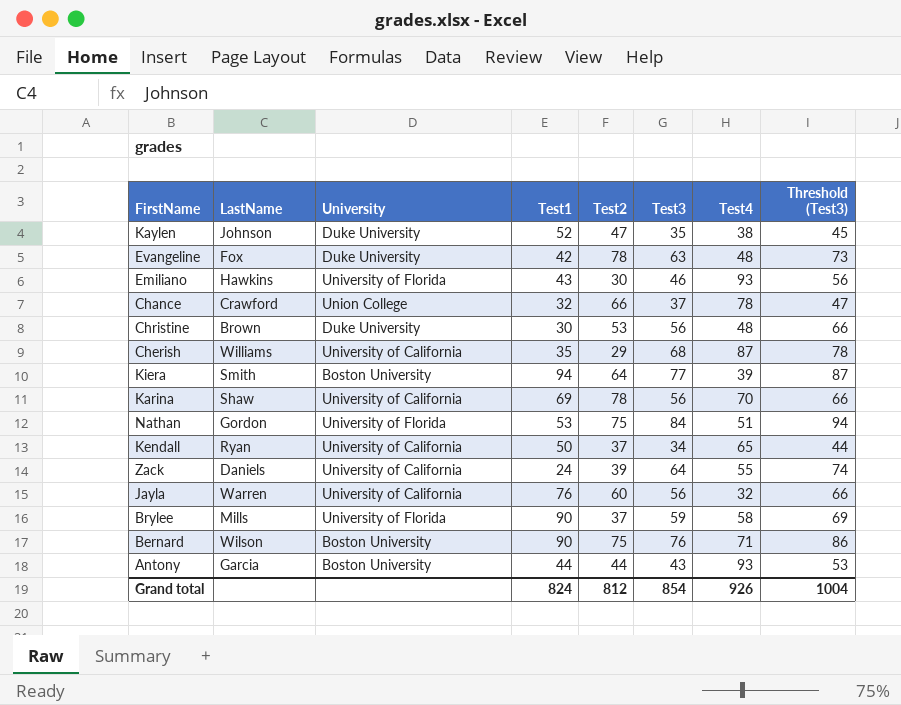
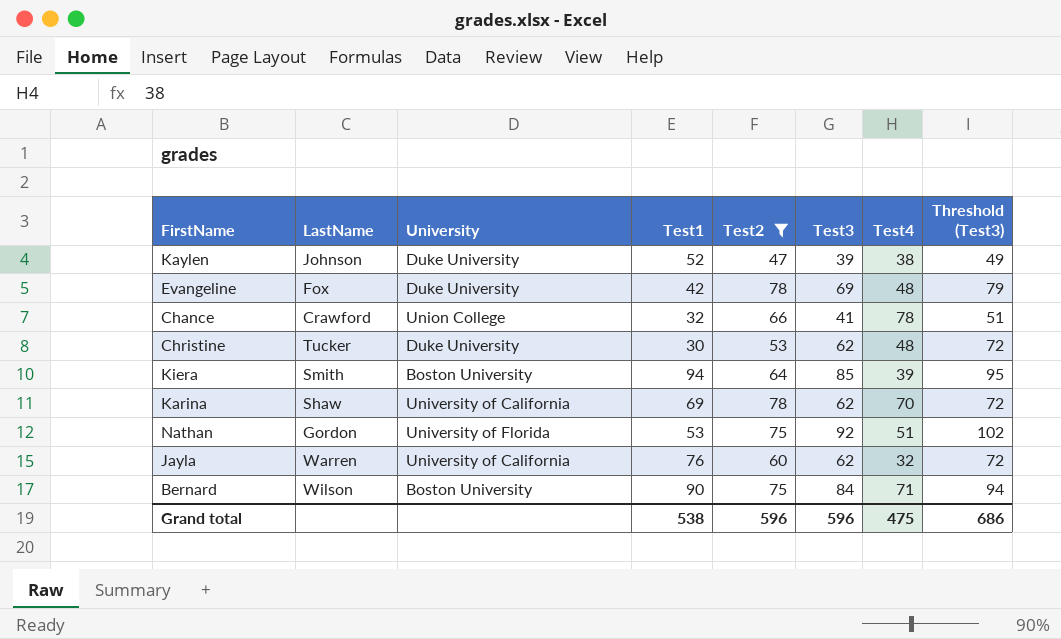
filter: none -> Test2 >= 47
Kaylen | Test3: 35 -> 39
Kaylen | Threshold (Test3): 45 -> 49
Evangeline | Test3: 63 -> 69
Evangeline | Threshold (Test3): 73 -> 79
Chance | Test3: 37 -> 41
Chance | Threshold (Test3): 47 -> 51
Christine | LastName: Brown -> Tucker
Christine | Test3: 56 -> 62
Christine | Threshold (Test3): 66 -> 72
Kiera | Test3: 77 -> 85
Kiera | Threshold (Test3): 87 -> 95
Karina | Test3: 56 -> 62
Karina | Threshold (Test3): 66 -> 72
Nathan | Test3: 84 -> 92
Nathan | Threshold (Test3): 94 -> 102
Jayla | Test3: 56 -> 62
Jayla | Threshold (Test3): 66 -> 72
Bernard | Test3: 76 -> 84
Bernard | Threshold (Test3): 86 -> 94
Grand total | Test1: 824 -> 538
Grand total | Test2: 812 -> 596
Grand total | Test3: 854 -> 596
Grand total | Test4: 926 -> 475
Grand total | Threshold (Test3): 1004 -> 686

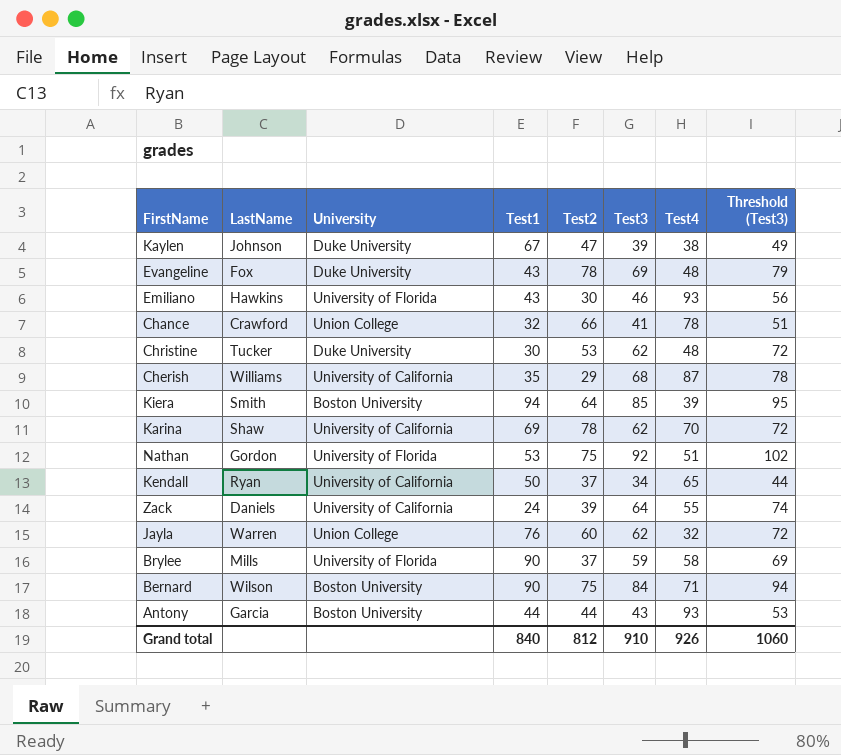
filter: Test2 >= 47 -> none
Kaylen | Test1: 52 -> 67
Evangeline | Test1: 42 -> 43
Jayla | University: University of California -> Union College
Grand total | Test1: 538 -> 840
Grand total | Test2: 596 -> 812
Grand total | Test3: 596 -> 910
Grand total | Test4: 475 -> 926
Grand total | Threshold (Test3): 686 -> 1060

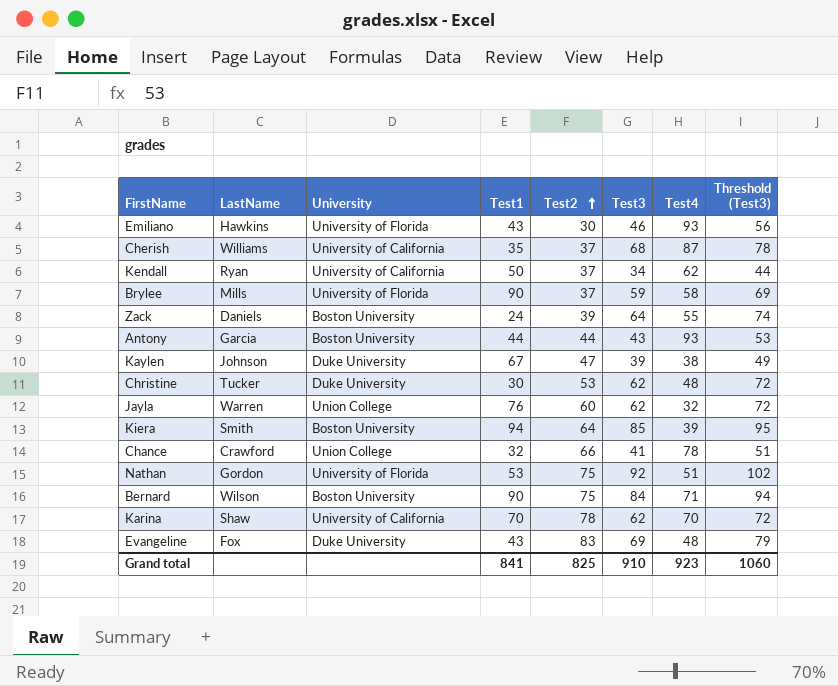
row order: none -> Test2 ascending
Cherish | Test2: 29 -> 37
Kendall | Test4: 65 -> 62
Zack | University: University of California -> Boston University
Karina | Test1: 69 -> 70
Evangeline | Test2: 78 -> 83
Grand total | Test1: 840 -> 841
Grand total | Test2: 812 -> 825
Grand total | Test4: 926 -> 923

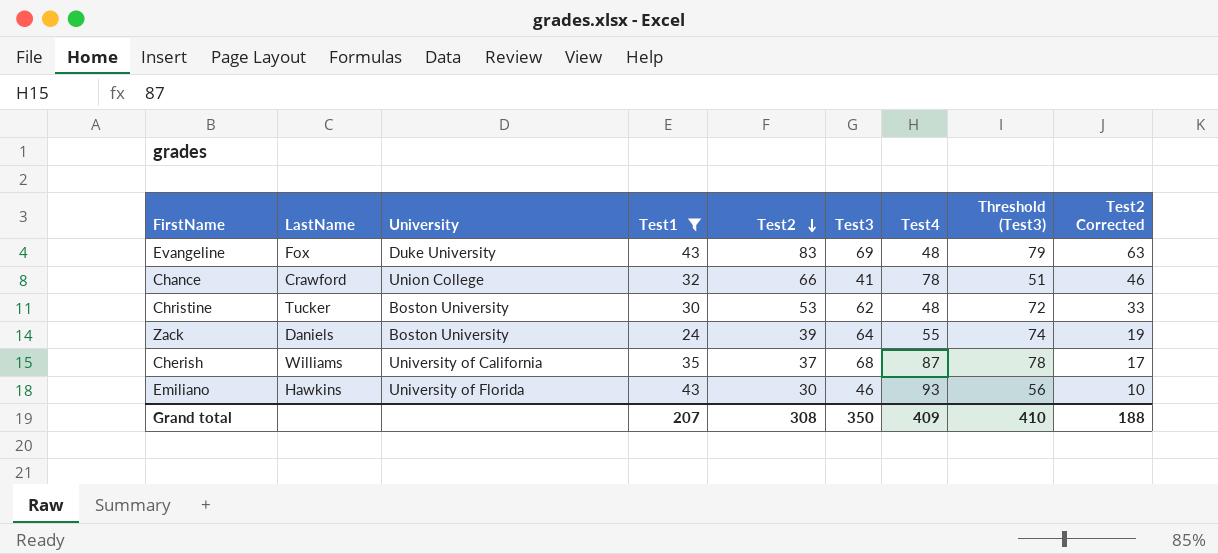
filter: none -> Test1 <= 43
row order: Test2 ascending -> Test2 descending
column Test2 Corrected | formula: none -> [Test2] - 20
Christine | University: Duke University -> Boston University
Grand total | Test1: 841 -> 207
Grand total | Test2: 825 -> 308
Grand total | Test3: 910 -> 350
Grand total | Test4: 923 -> 409
Grand total | Threshold (Test3): 1060 -> 410

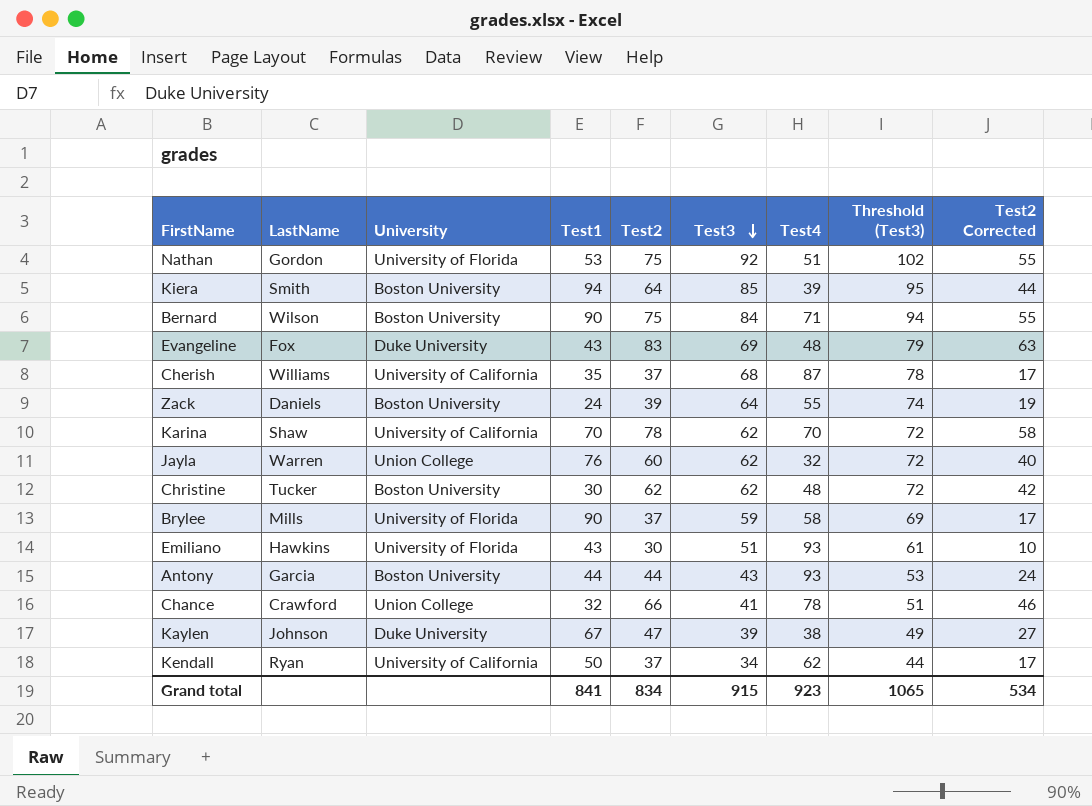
filter: Test1 <= 43 -> none
row order: Test2 descending -> Test3 descending
Christine | Test2: 53 -> 62
Christine | Test2 Corrected: 33 -> 42
Emiliano | Test3: 46 -> 51
Emiliano | Threshold (Test3): 56 -> 61
Grand total | Test1: 207 -> 841
Grand total | Test2: 308 -> 834
Grand total | Test3: 350 -> 915
Grand total | Test4: 409 -> 923
Grand total | Threshold (Test3): 410 -> 1065
Grand total | Test2 Corrected: 188 -> 534

